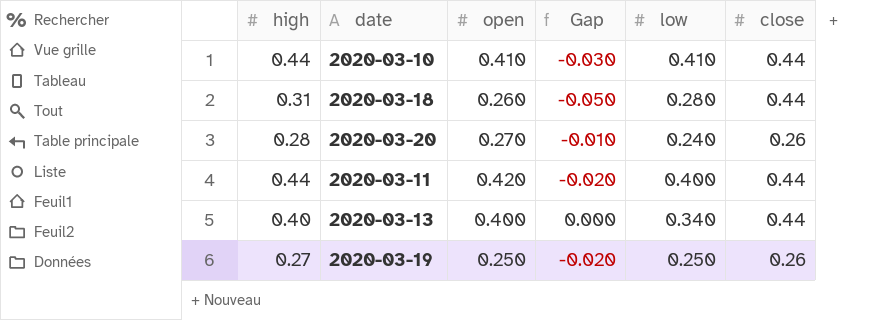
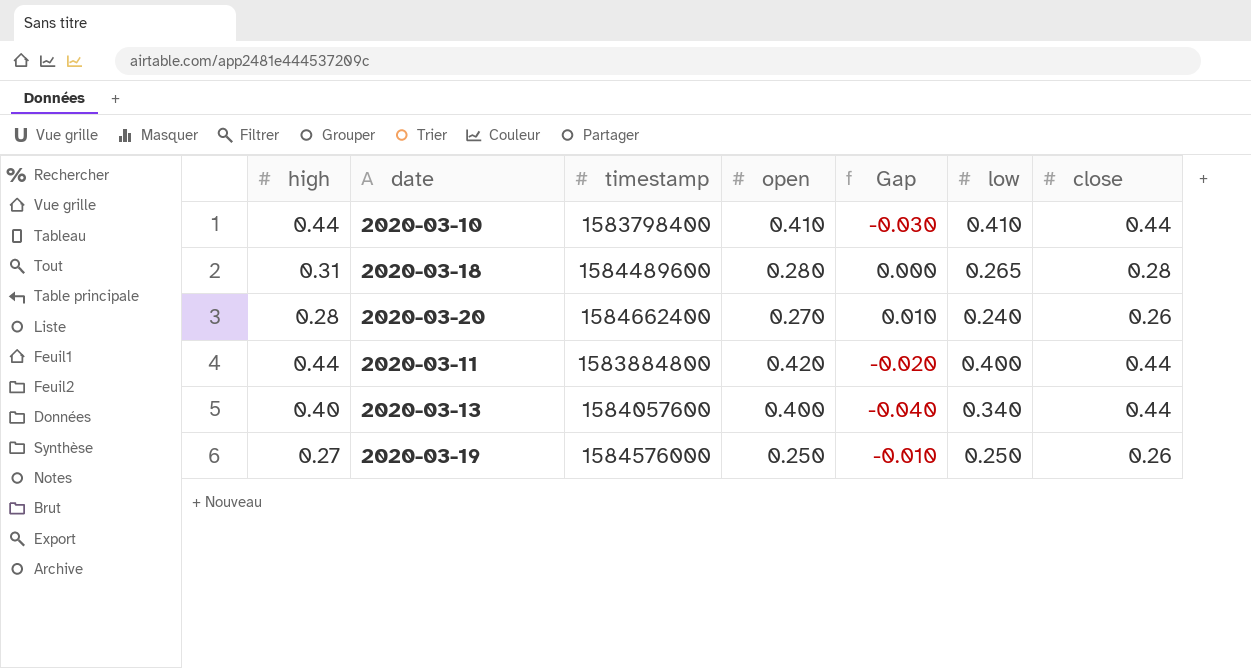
column timestamp | position: none -> 3
column Gap | formula: [open] - [high] -> [open] - [close]
2020-03-18 | open: 0.260 -> 0.280
2020-03-18 | low: 0.280 -> 0.265
2020-03-18 | close: 0.44 -> 0.28

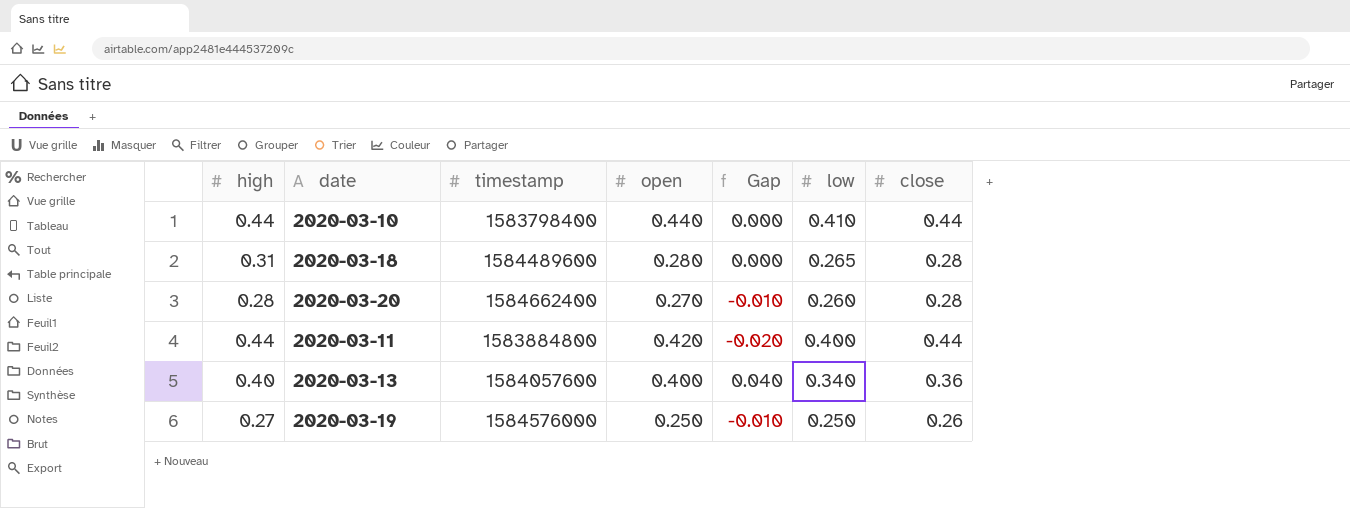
2020-03-10 | open: 0.410 -> 0.440
2020-03-10 | Gap: -0.030 -> 0.000
2020-03-20 | Gap: 0.010 -> -0.010
2020-03-20 | low: 0.240 -> 0.260
2020-03-20 | close: 0.26 -> 0.28
2020-03-13 | Gap: -0.040 -> 0.040
2020-03-13 | close: 0.44 -> 0.36

